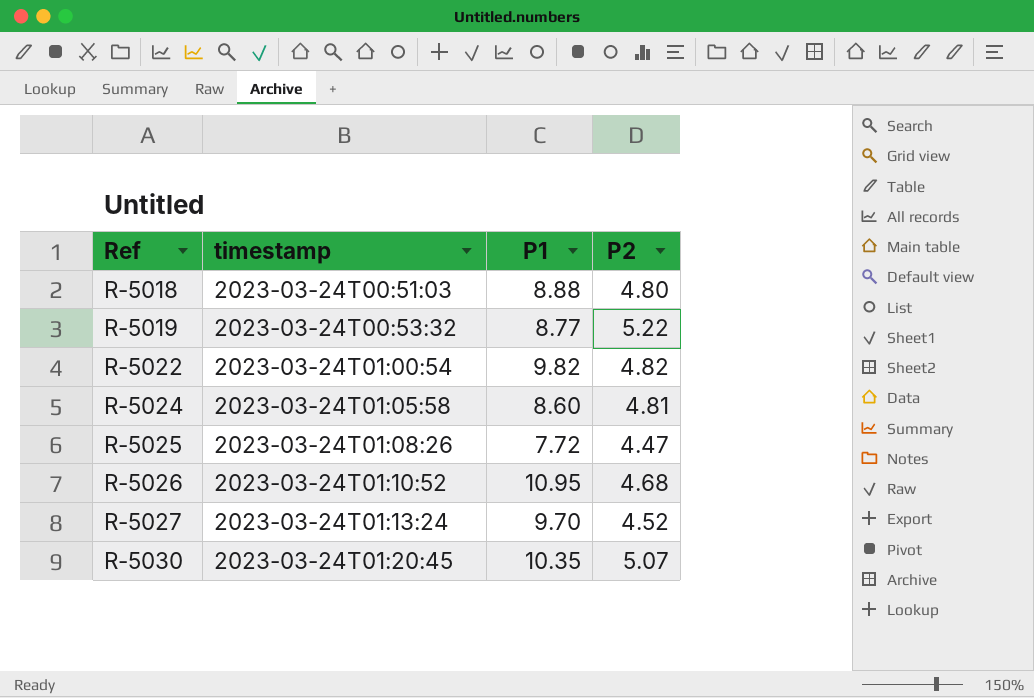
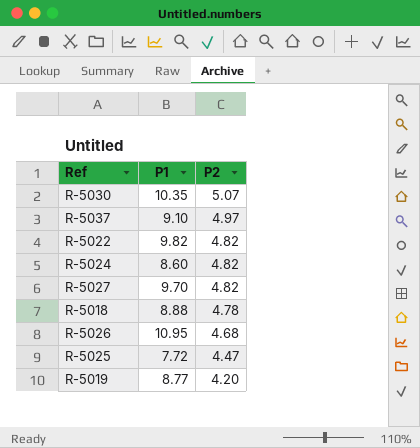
row order: Ref ascending -> P2 descending
column timestamp | position: 2 -> none
row R-5037: none -> 9.10 | 4.97
R-5024 | P2: 4.81 -> 4.82
R-5027 | P2: 4.52 -> 4.82
R-5018 | P2: 4.80 -> 4.78
R-5019 | P2: 5.22 -> 4.20

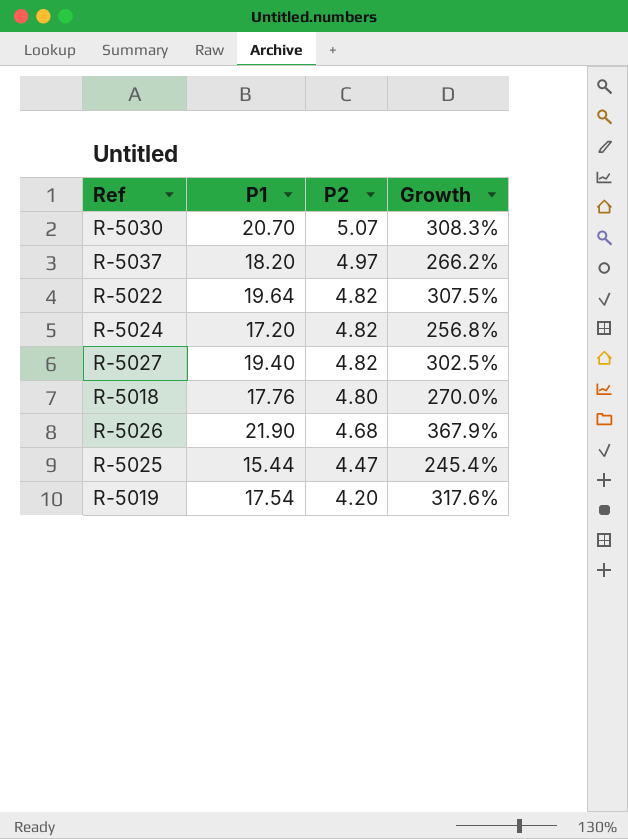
column Growth | formula: none -> ([P1] - [P2]) / [P2]
R-5030 | P1: 10.35 -> 20.70
R-5037 | P1: 9.10 -> 18.20
R-5022 | P1: 9.82 -> 19.64
R-5024 | P1: 8.60 -> 17.20
R-5027 | P1: 9.70 -> 19.40
R-5018 | P1: 8.88 -> 17.76
R-5018 | P2: 4.78 -> 4.80
R-5026 | P1: 10.95 -> 21.90
R-5025 | P1: 7.72 -> 15.44
R-5019 | P1: 8.77 -> 17.54

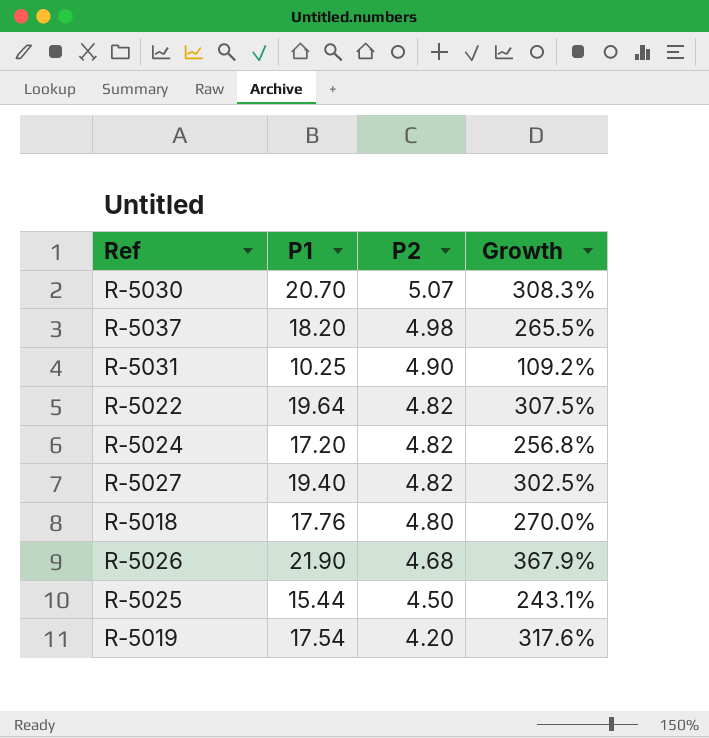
R-5037 | P2: 4.97 -> 4.98
R-5037 | Growth: 266.2% -> 265.5%
row R-5031: none -> 10.25 | 4.90 | 109.2%
R-5025 | P2: 4.47 -> 4.50
R-5025 | Growth: 245.4% -> 243.1%

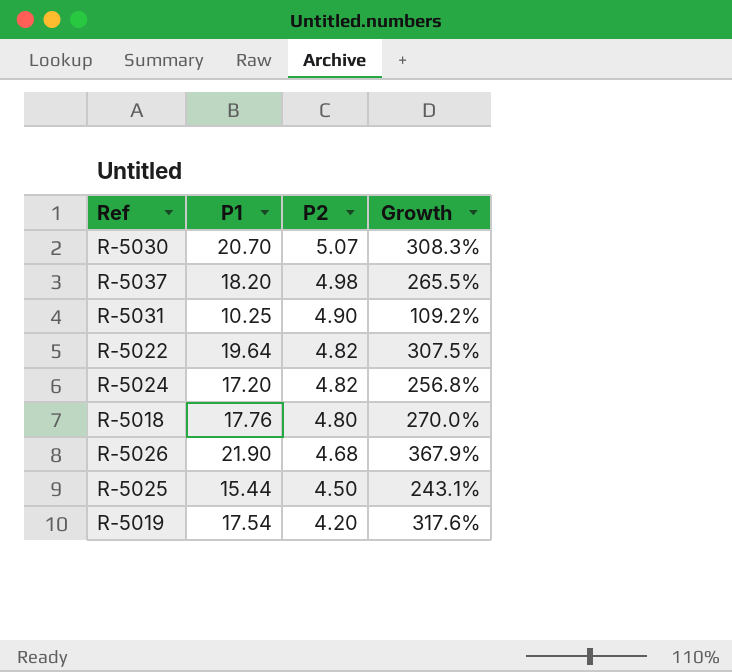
row R-5027: 19.40 | 4.82 | 302.5% -> none

